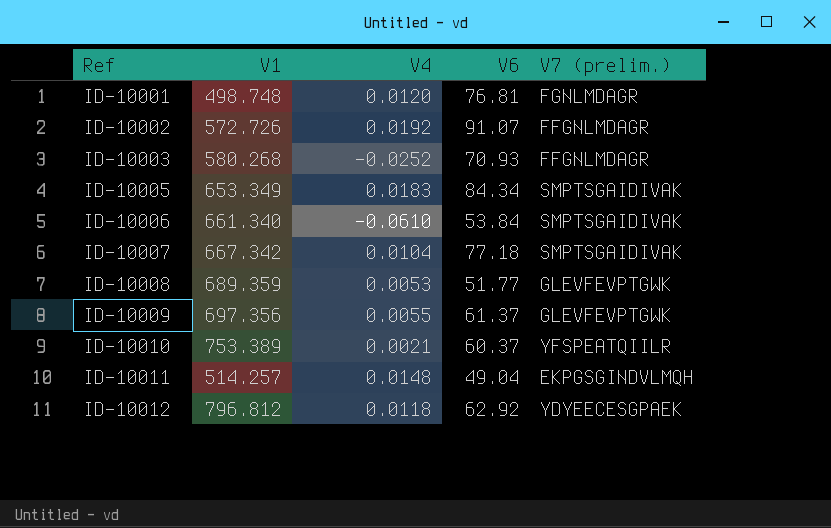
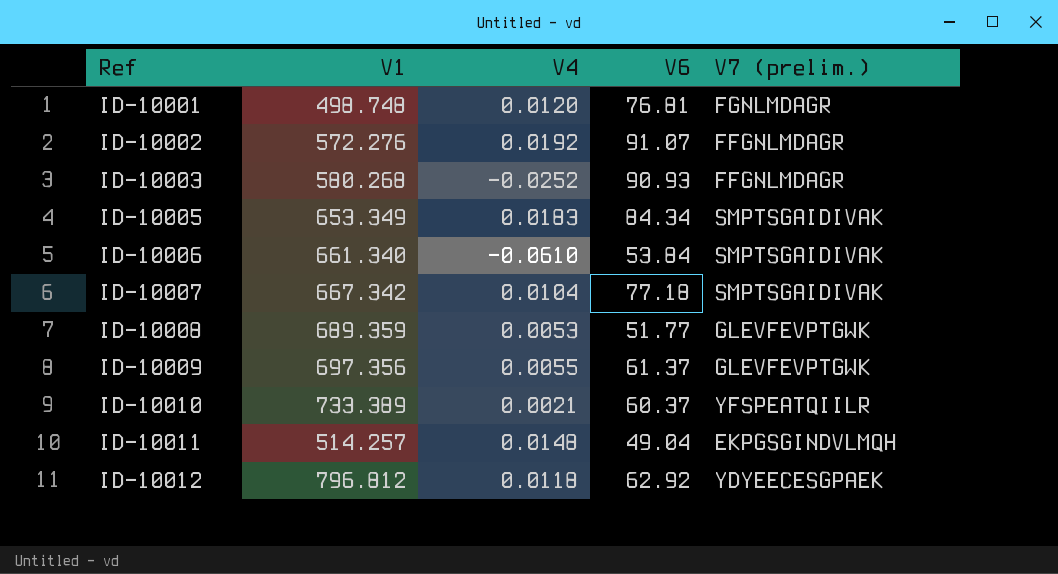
ID-10002 | V1: 572.726 -> 572.276
ID-10003 | V6: 70.93 -> 90.93
ID-10010 | V1: 753.389 -> 733.389

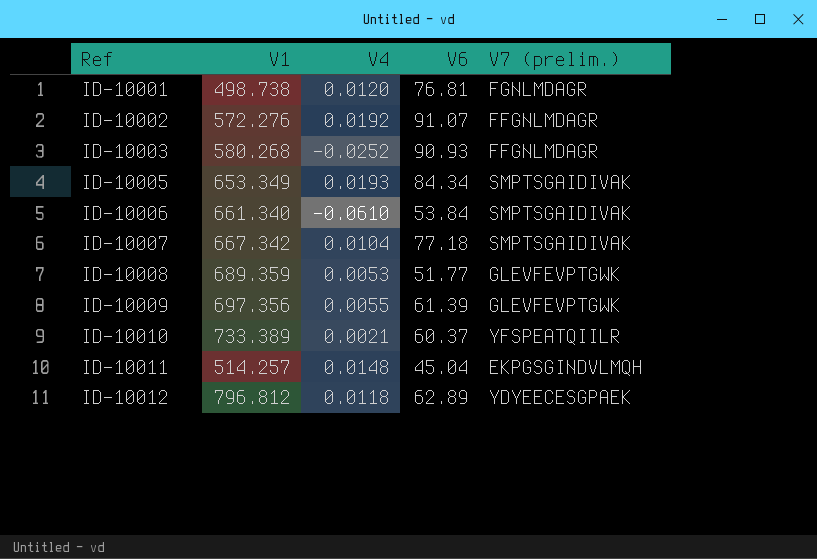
ID-10001 | V1: 498.748 -> 498.738
ID-10005 | V4: 0.0183 -> 0.0193
ID-10009 | V6: 61.37 -> 61.39
ID-10011 | V6: 49.04 -> 45.04
ID-10012 | V6: 62.92 -> 62.89

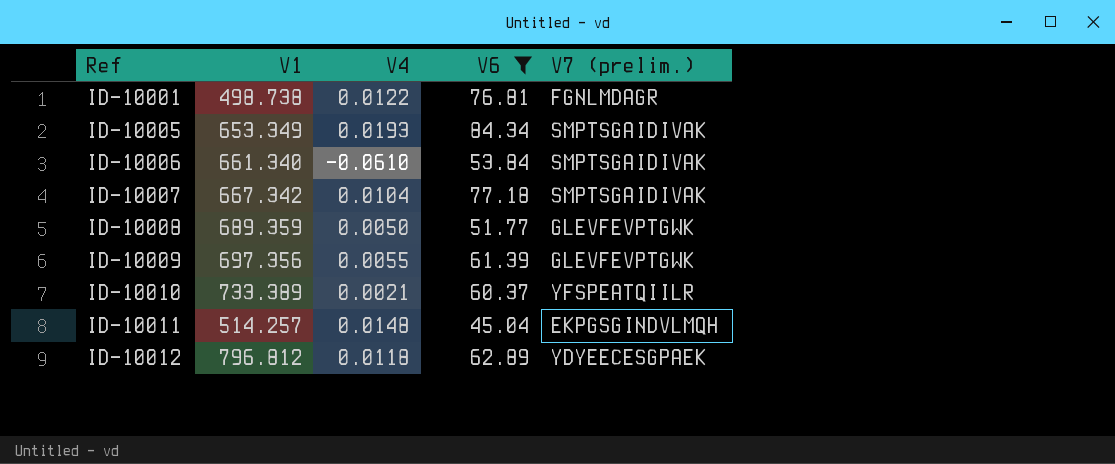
filter: none -> V6 <= 84.34
ID-10001 | V4: 0.0120 -> 0.0122
ID-10008 | V4: 0.0053 -> 0.0050

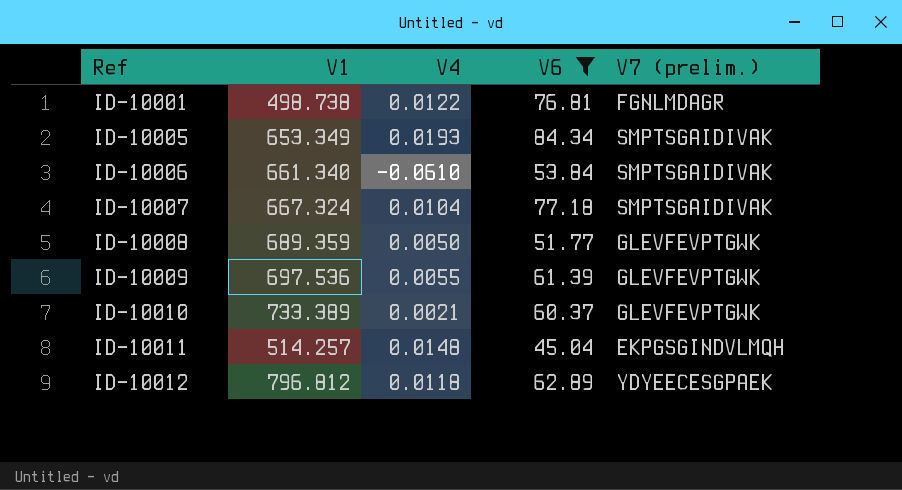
ID-10007 | V1: 667.342 -> 667.324
ID-10009 | V1: 697.356 -> 697.536
ID-10010 | V7 (prelim.): YFSPEATQIILR -> GLEVFEVPTGWK

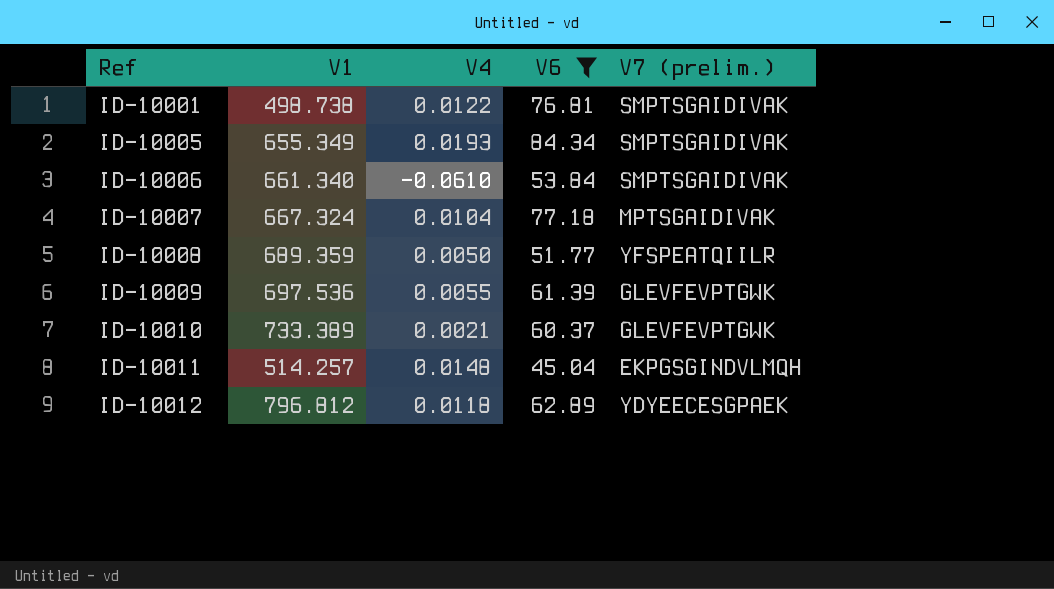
ID-10001 | V7 (prelim.): FGNLMDAGR -> SMPTSGAIDIVAK
ID-10005 | V1: 653.349 -> 655.349
ID-10007 | V7 (prelim.): SMPTSGAIDIVAK -> MPTSGAIDIVAK
ID-10008 | V7 (prelim.): GLEVFEVPTGWK -> YFSPEATQIILR

